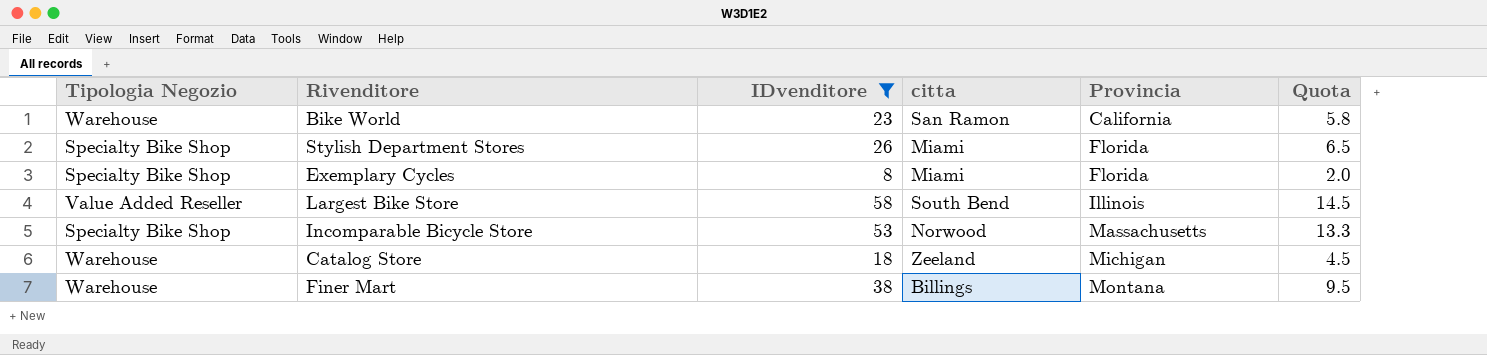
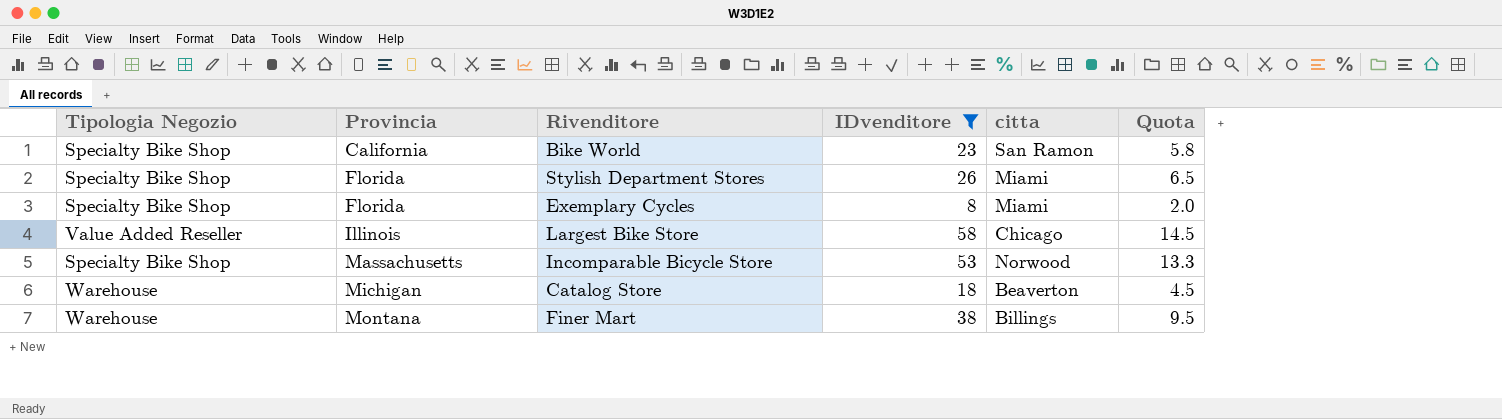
column Provincia | position: 5 -> 2
Bike World | Tipologia Negozio: Warehouse -> Specialty Bike Shop
Largest Bike Store | citta: South Bend -> Chicago
Catalog Store | citta: Zeeland -> Beaverton

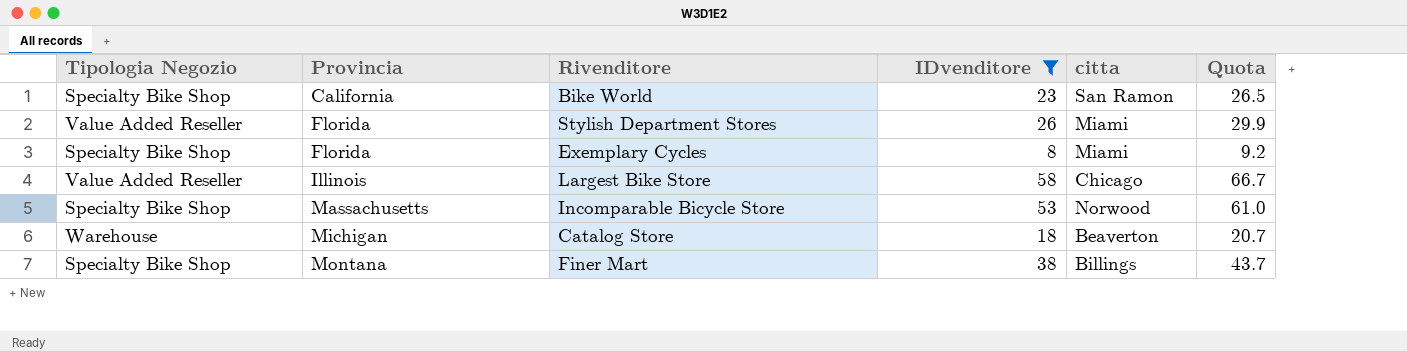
column Quota | formula: [IDvenditore] * 0.25 -> [IDvenditore] * 1.15
Stylish Department Stores | Tipologia Negozio: Specialty Bike Shop -> Value Added Reseller
Finer Mart | Tipologia Negozio: Warehouse -> Specialty Bike Shop

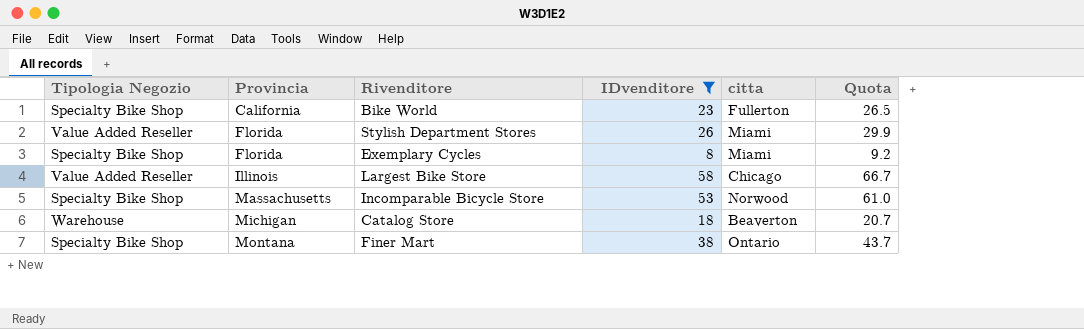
Bike World | citta: San Ramon -> Fullerton
Finer Mart | citta: Billings -> Ontario

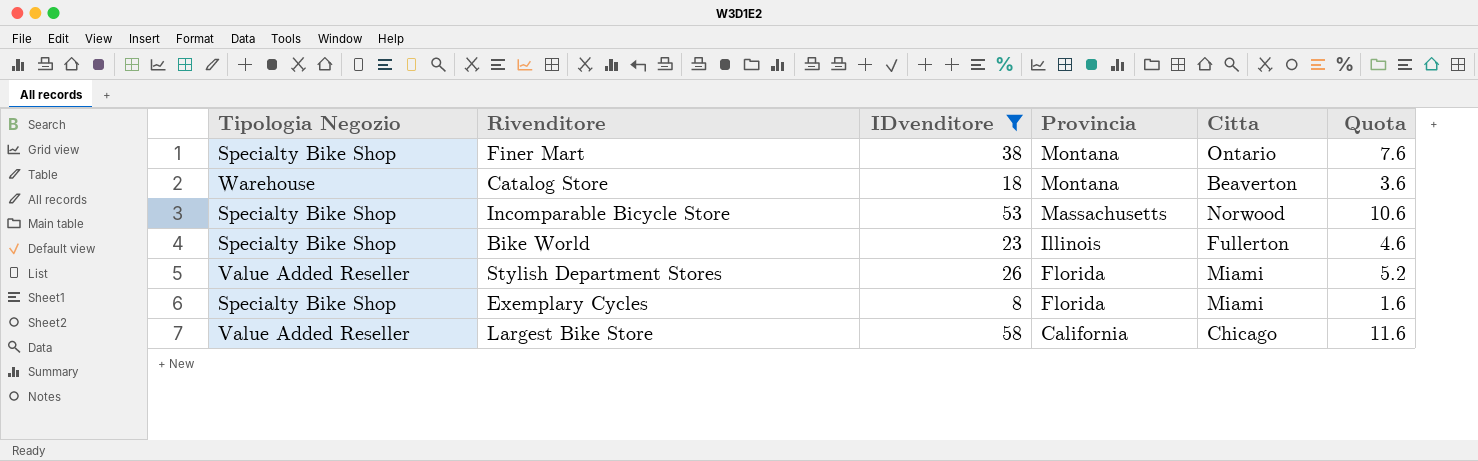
row order: Provincia ascending -> Provincia descending
column Provincia | position: 2 -> 4
column name: citta -> Citta
column Quota | formula: [IDvenditore] * 1.15 -> [IDvenditore] * 0.2
Catalog Store | Provincia: Michigan -> Montana
Bike World | Provincia: California -> Illinois
Largest Bike Store | Provincia: Illinois -> California

